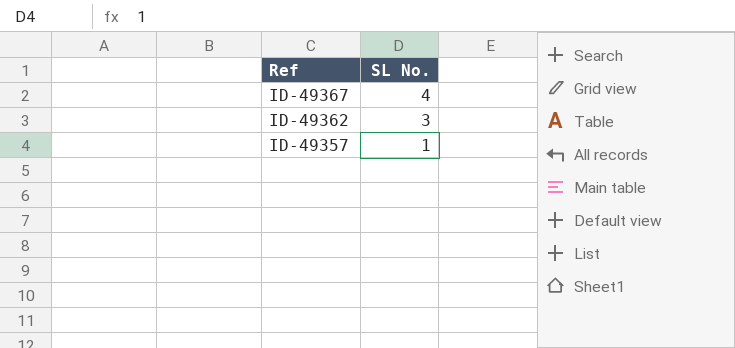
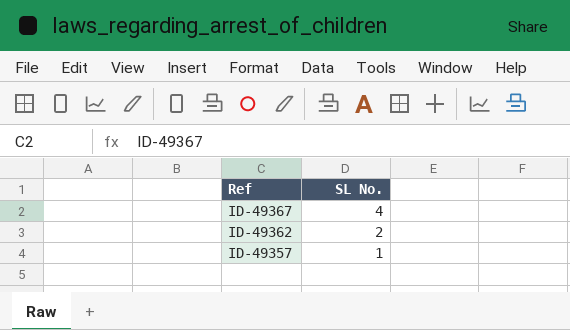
ID-49362 | SL No.: 3 -> 2

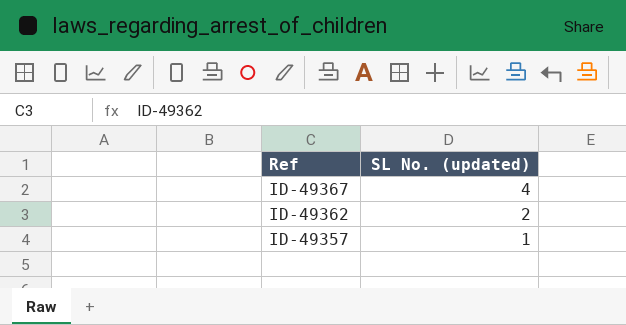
column name: SL No. -> SL No. (updated)

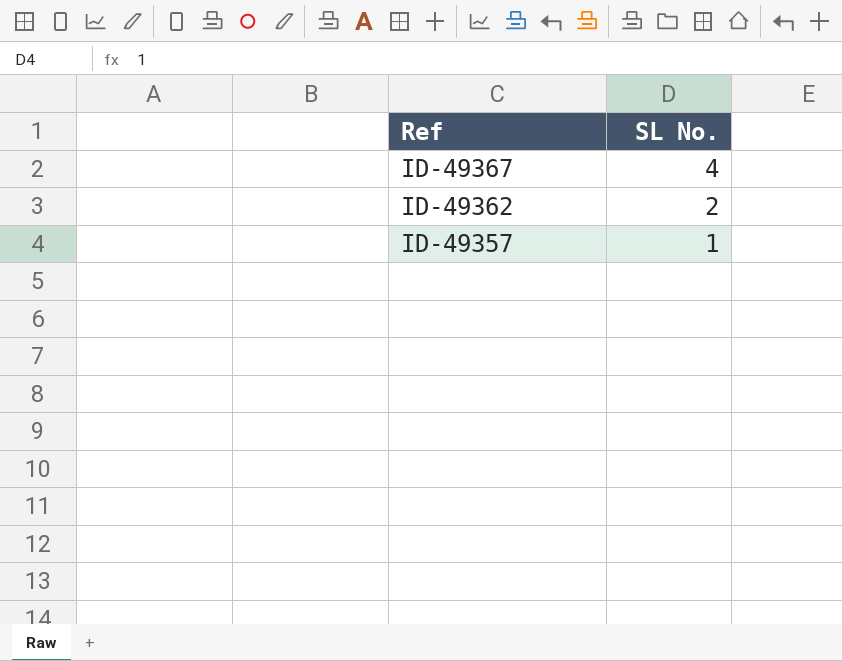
column name: SL No. (updated) -> SL No.

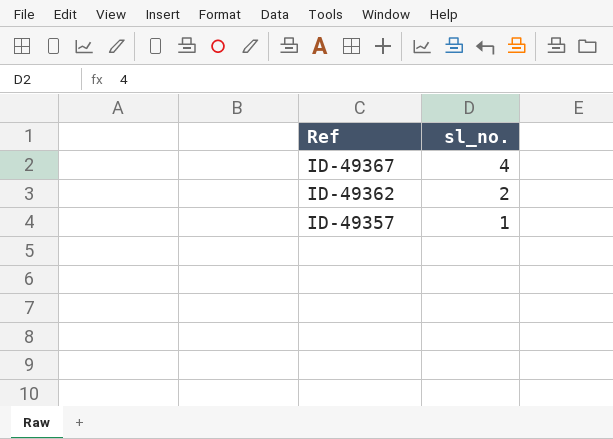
column name: SL No. -> sl_no.

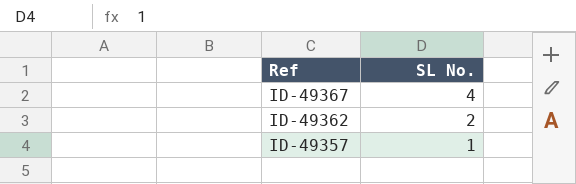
column name: sl_no. -> SL No.

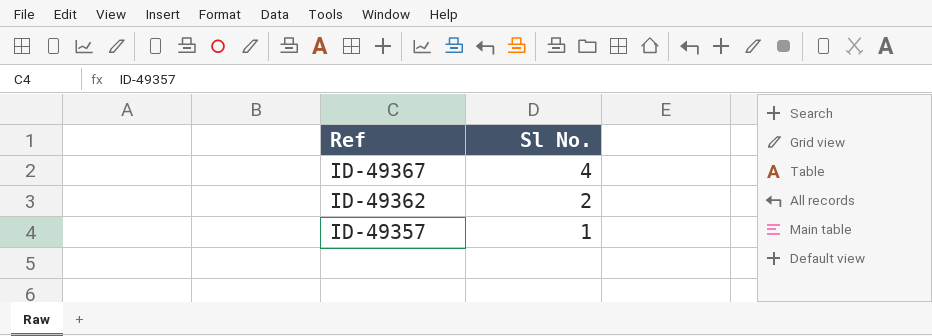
column name: SL No. -> Sl No.

